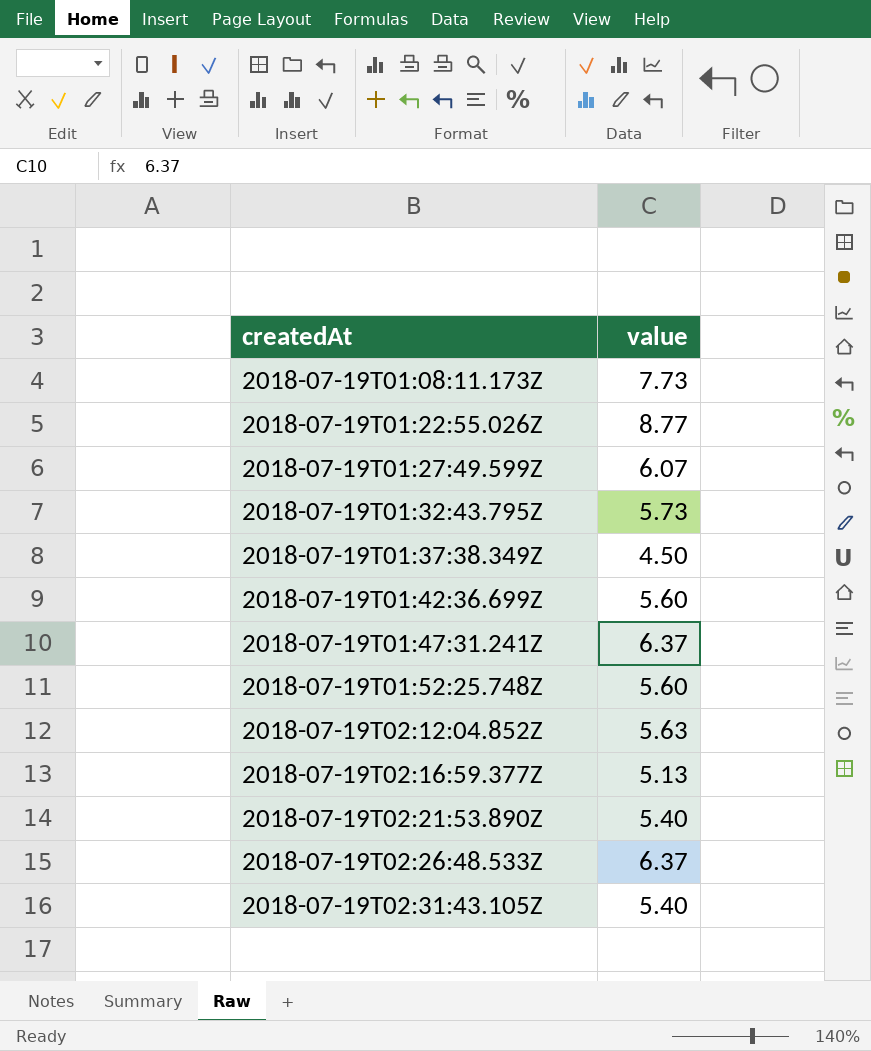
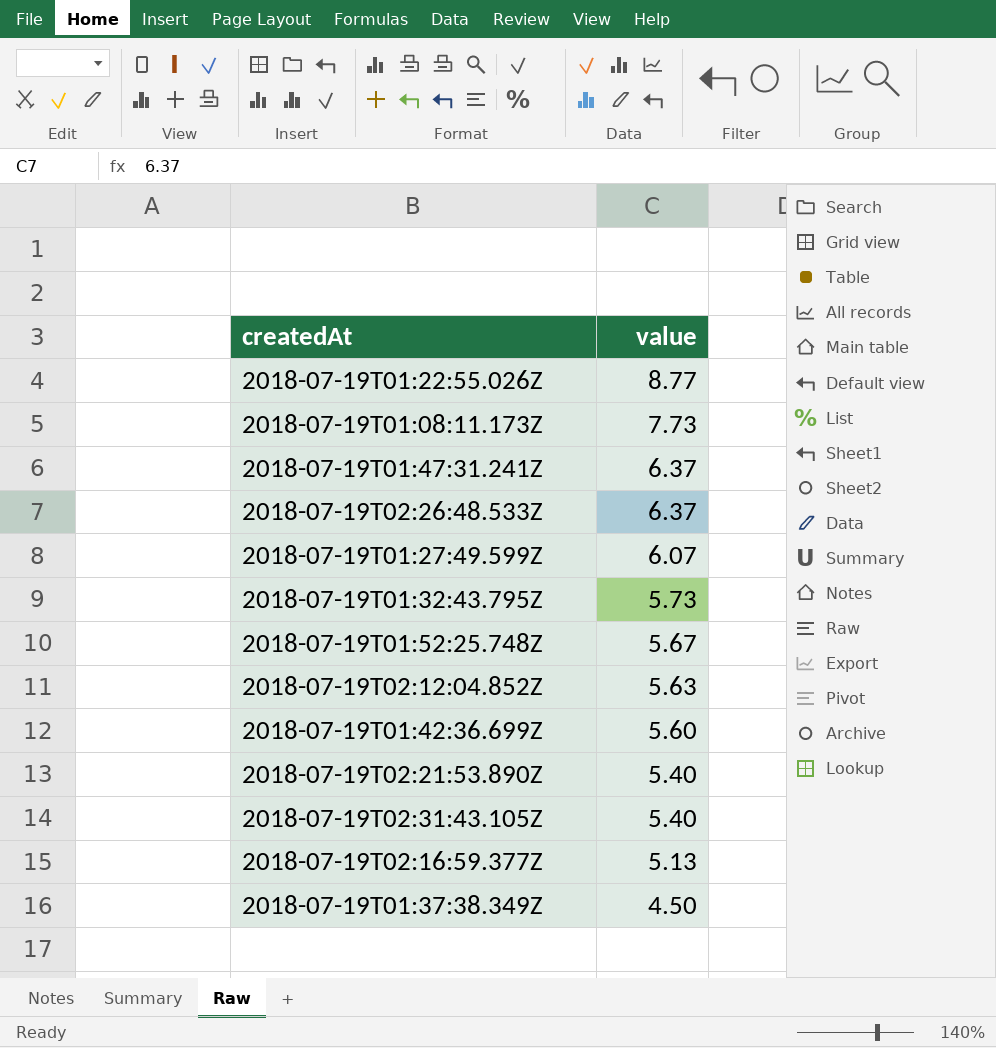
row order: createdAt ascending -> value descending
2018-07-19T01:52:25.748Z | value: 5.60 -> 5.67

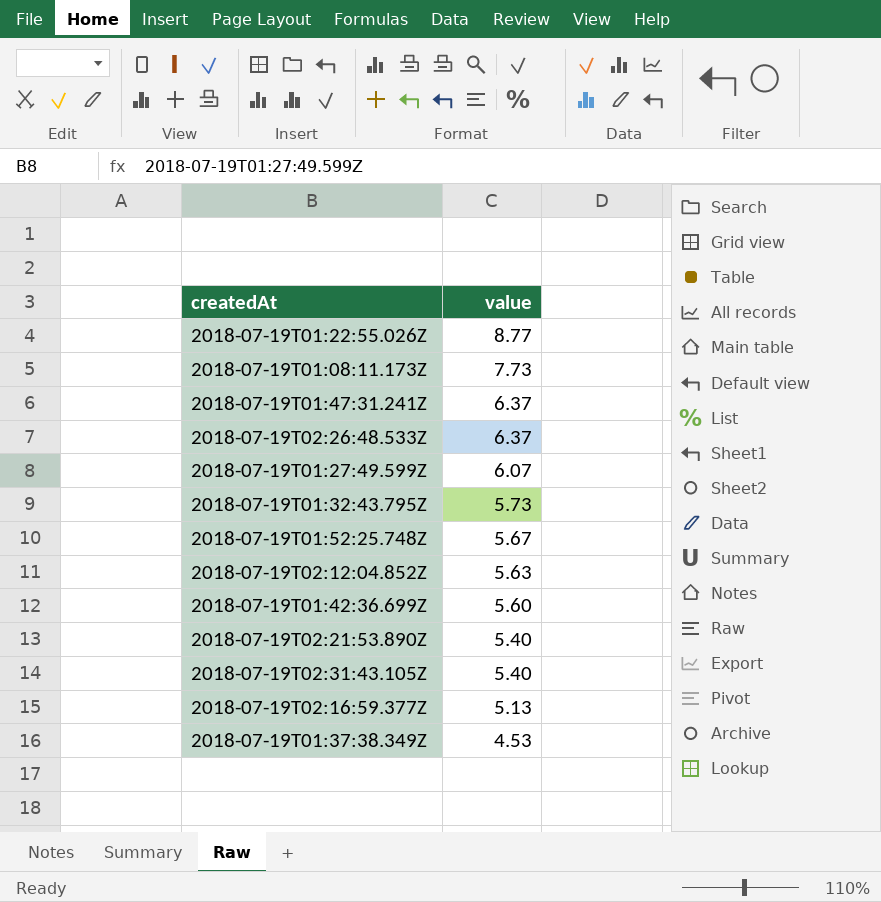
2018-07-19T01:37:38.349Z | value: 4.50 -> 4.53

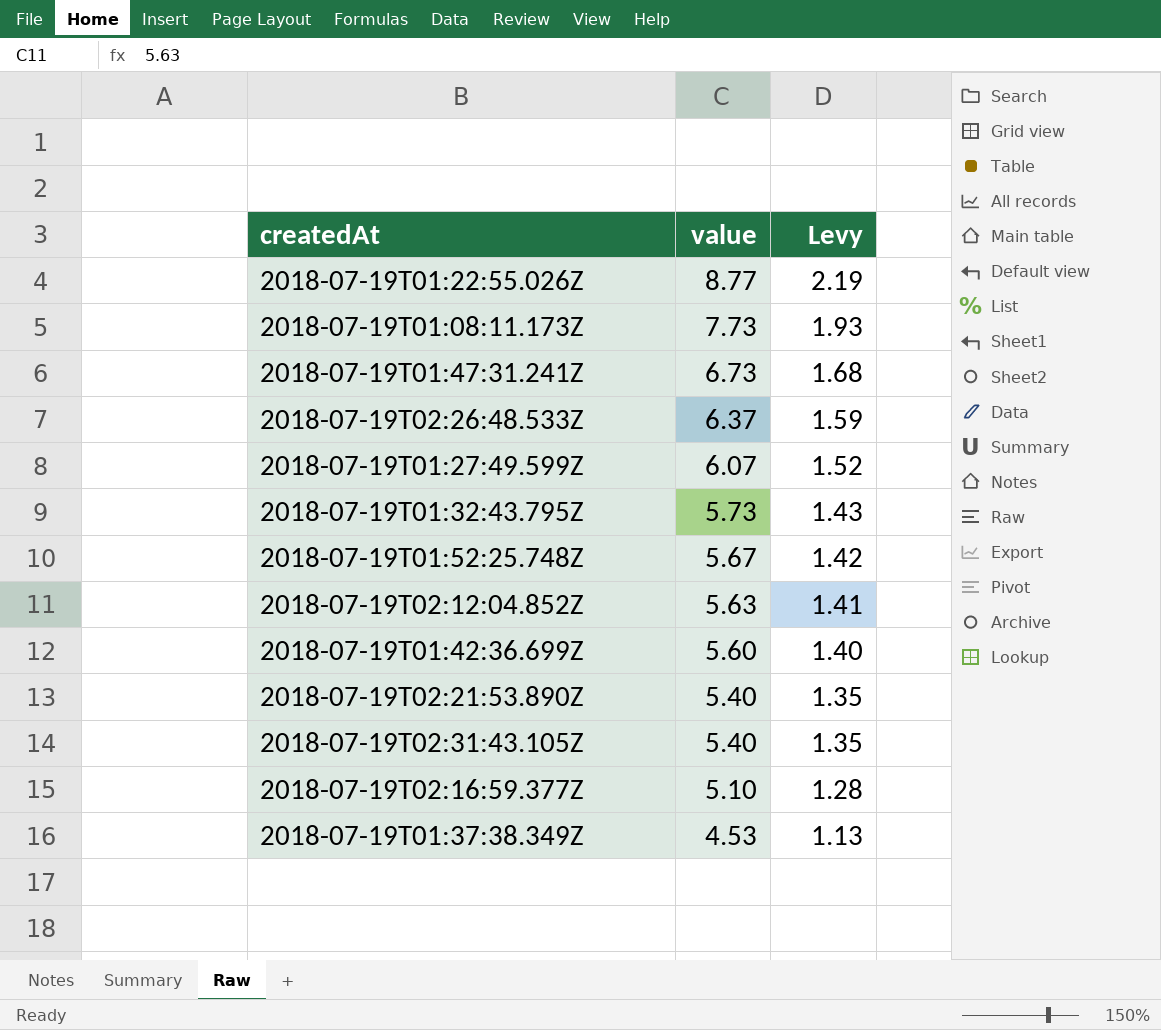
column Levy | formula: none -> [value] * 0.25
2018-07-19T01:47:31.241Z | value: 6.37 -> 6.73
2018-07-19T02:16:59.377Z | value: 5.13 -> 5.10

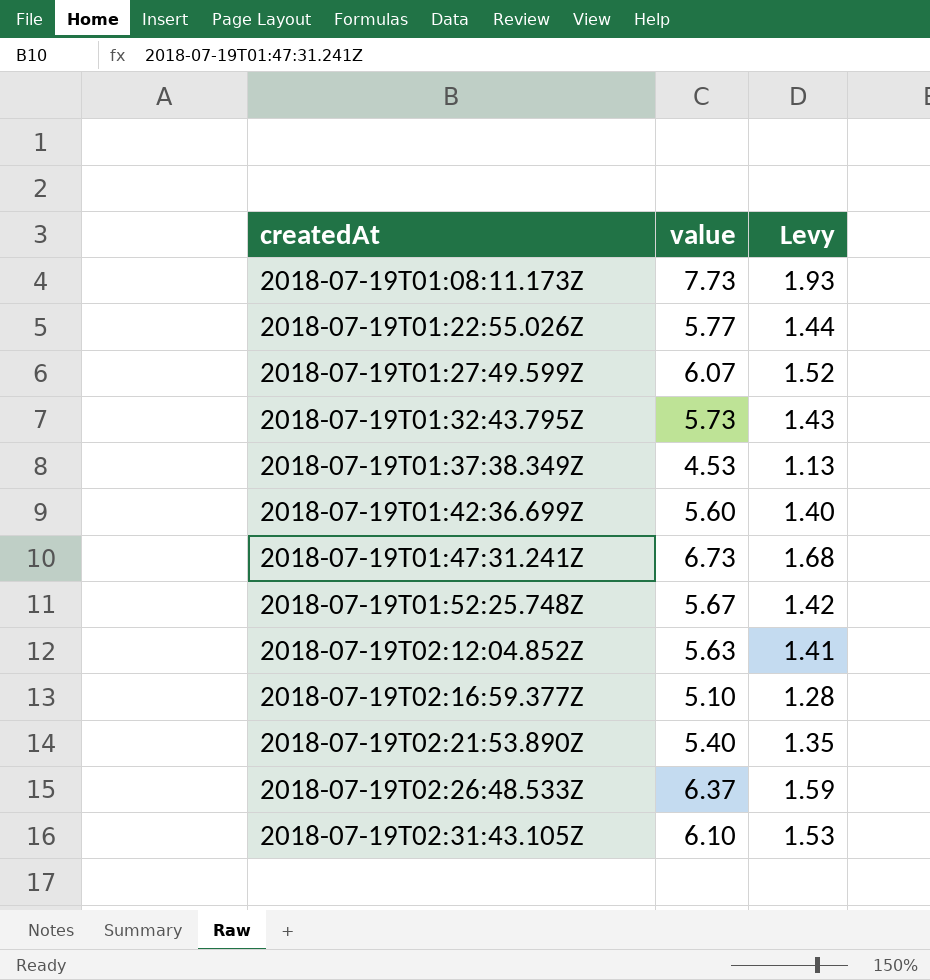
row order: value descending -> createdAt ascending
2018-07-19T01:22:55.026Z | value: 8.77 -> 5.77
2018-07-19T01:22:55.026Z | Levy: 2.19 -> 1.44
2018-07-19T02:31:43.105Z | value: 5.40 -> 6.10
2018-07-19T02:31:43.105Z | Levy: 1.35 -> 1.53

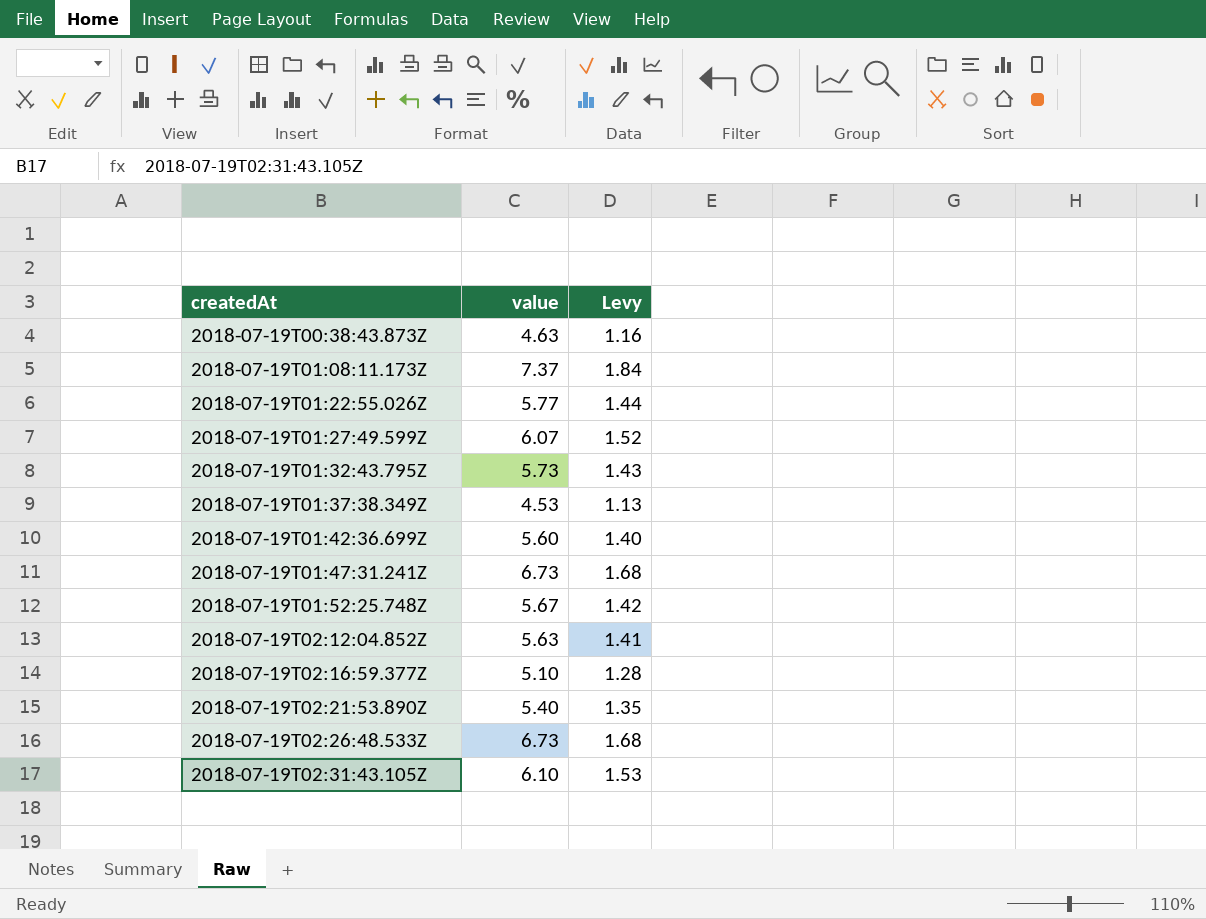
row 2018-07-19T00:38:43.873Z: none -> 4.63 | 1.16
2018-07-19T01:08:11.173Z | value: 7.73 -> 7.37
2018-07-19T01:08:11.173Z | Levy: 1.93 -> 1.84
2018-07-19T02:26:48.533Z | value: 6.37 -> 6.73
2018-07-19T02:26:48.533Z | Levy: 1.59 -> 1.68

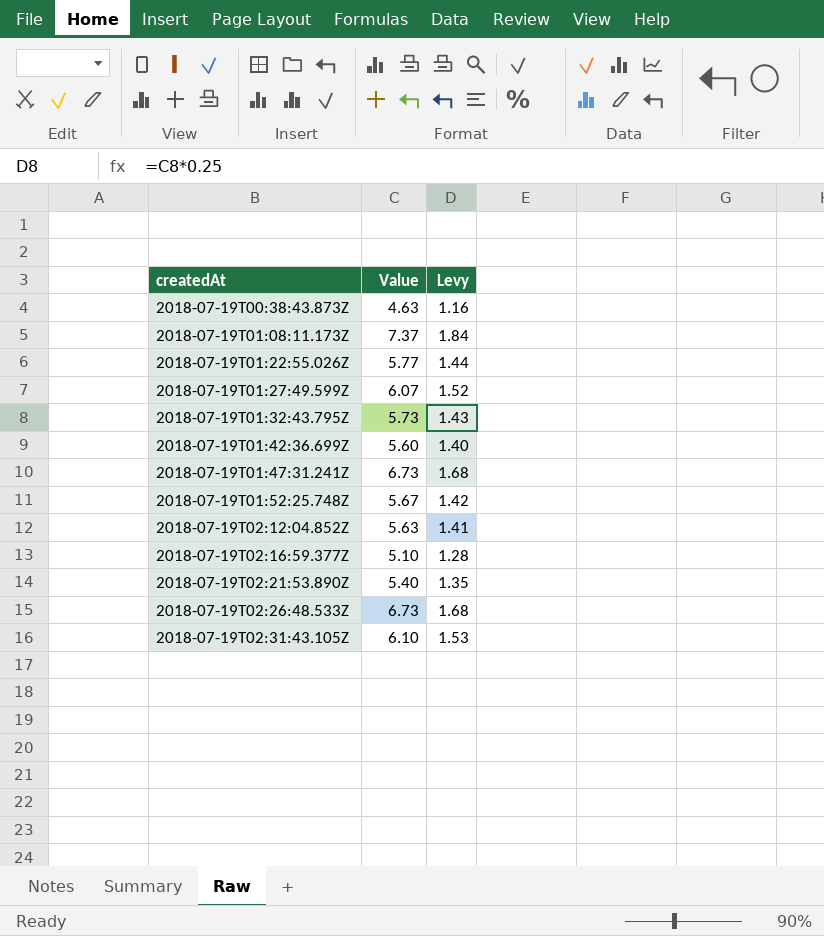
column name: value -> Value
row 2018-07-19T01:37:38.349Z: 4.53 | 1.13 -> none

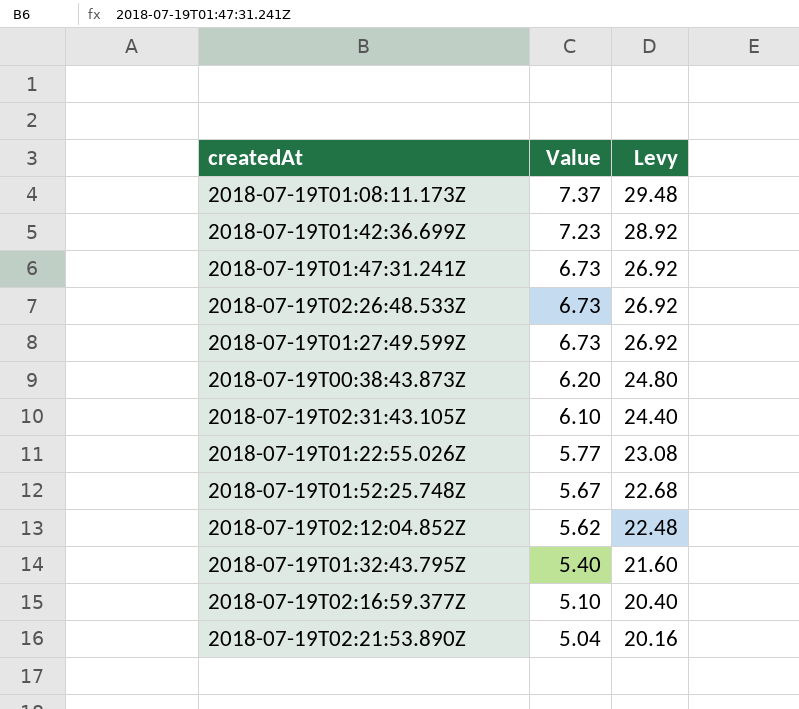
row order: createdAt ascending -> Value descending
column Levy | formula: [Value] * 0.25 -> [Value] * 4
2018-07-19T01:42:36.699Z | Value: 5.60 -> 7.23
2018-07-19T01:27:49.599Z | Value: 6.07 -> 6.73
2018-07-19T00:38:43.873Z | Value: 4.63 -> 6.20
2018-07-19T02:12:04.852Z | Value: 5.63 -> 5.62
2018-07-19T01:32:43.795Z | Value: 5.73 -> 5.40
2018-07-19T02:21:53.890Z | Value: 5.40 -> 5.04

